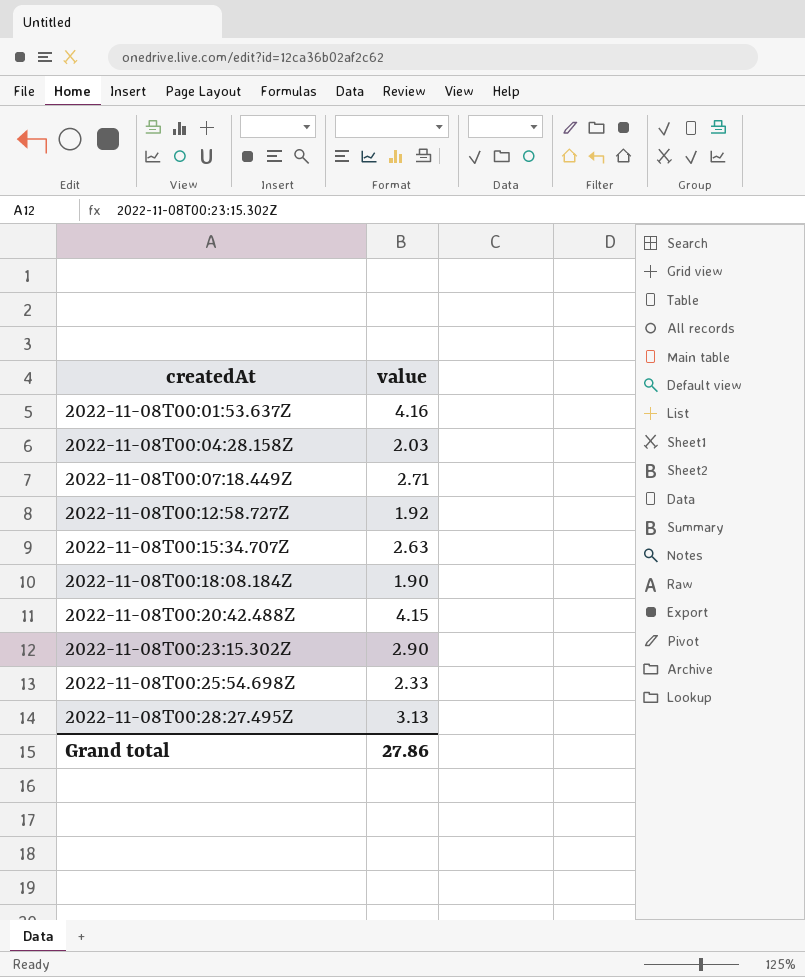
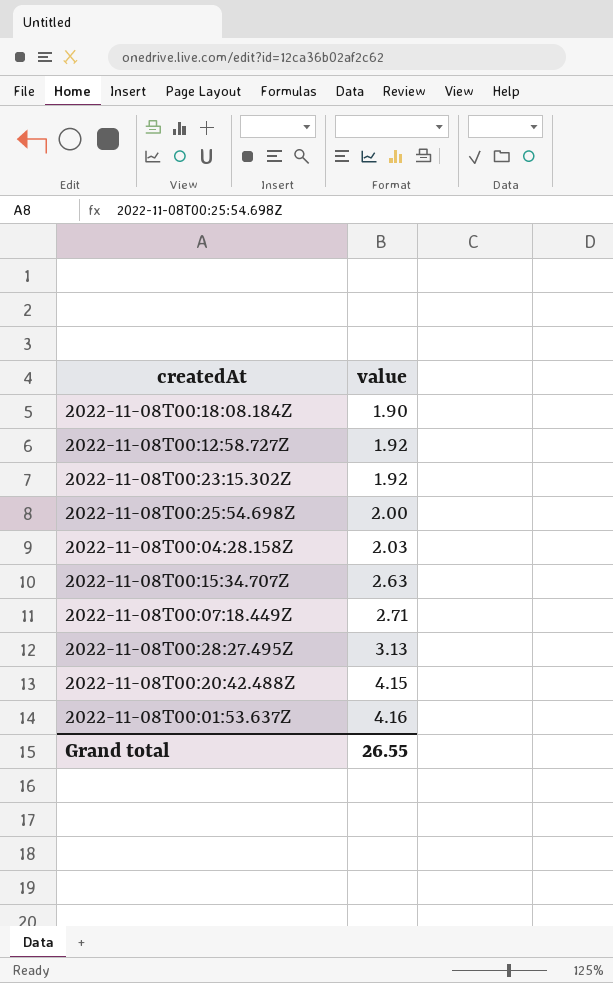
row order: createdAt ascending -> value ascending
2022-11-08T00:23:15.302Z | value: 2.90 -> 1.92
2022-11-08T00:25:54.698Z | value: 2.33 -> 2.00
Grand total | value: 27.86 -> 26.55

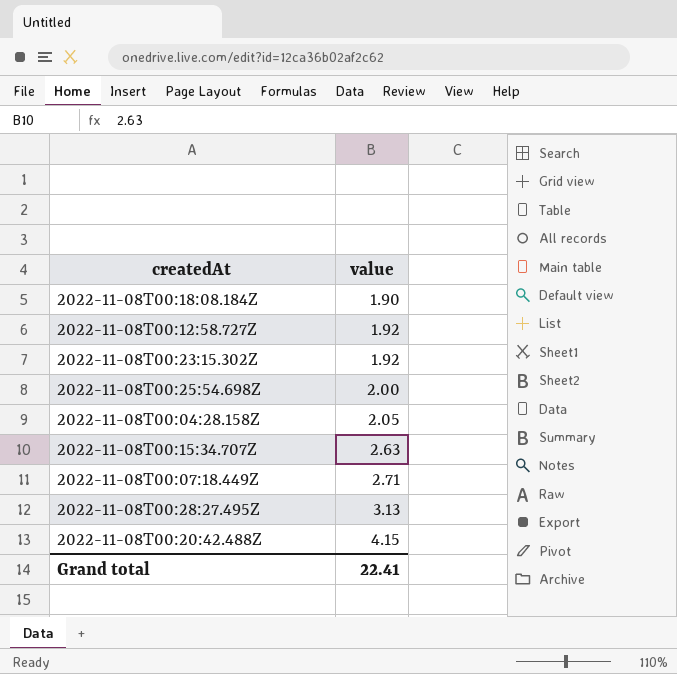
row 2022-11-08T00:01:53.637Z: 4.16 -> none
2022-11-08T00:04:28.158Z | value: 2.03 -> 2.05
Grand total | value: 26.55 -> 22.41

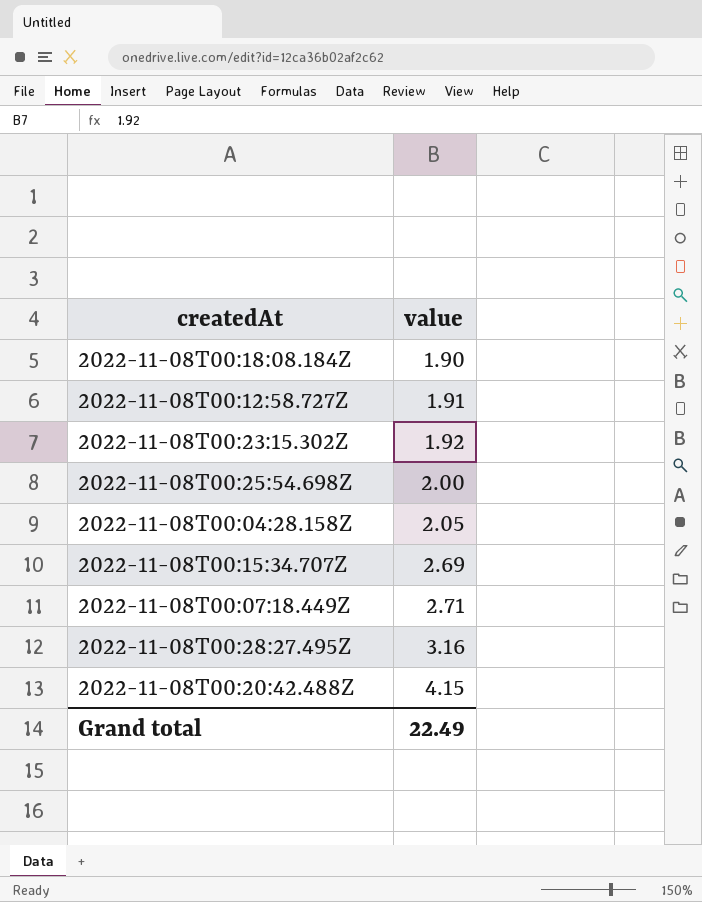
2022-11-08T00:12:58.727Z | value: 1.92 -> 1.91
2022-11-08T00:15:34.707Z | value: 2.63 -> 2.69
2022-11-08T00:28:27.495Z | value: 3.13 -> 3.16
Grand total | value: 22.41 -> 22.49

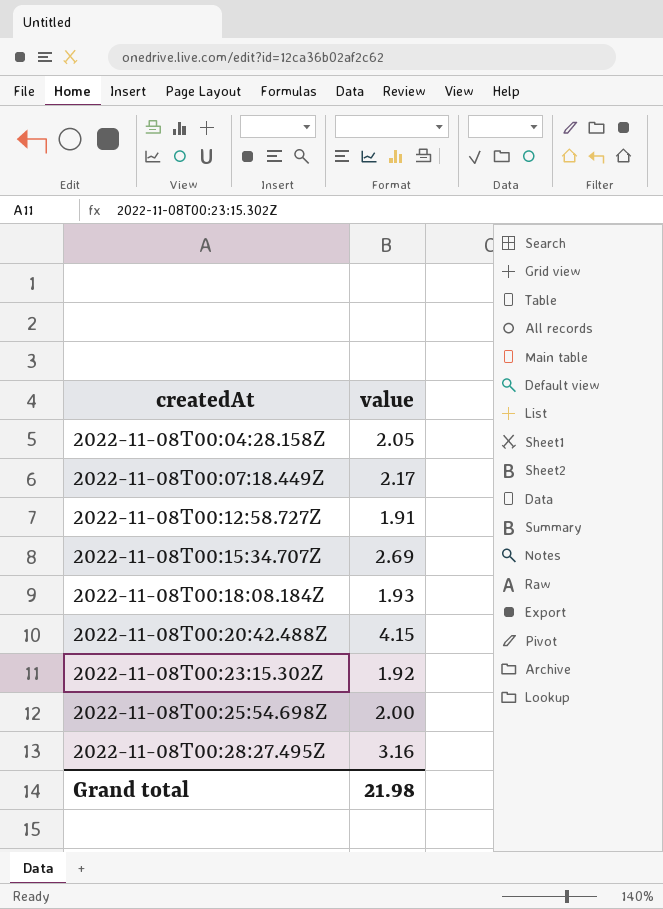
row order: value ascending -> createdAt ascending
2022-11-08T00:07:18.449Z | value: 2.71 -> 2.17
2022-11-08T00:18:08.184Z | value: 1.90 -> 1.93
Grand total | value: 22.49 -> 21.98

